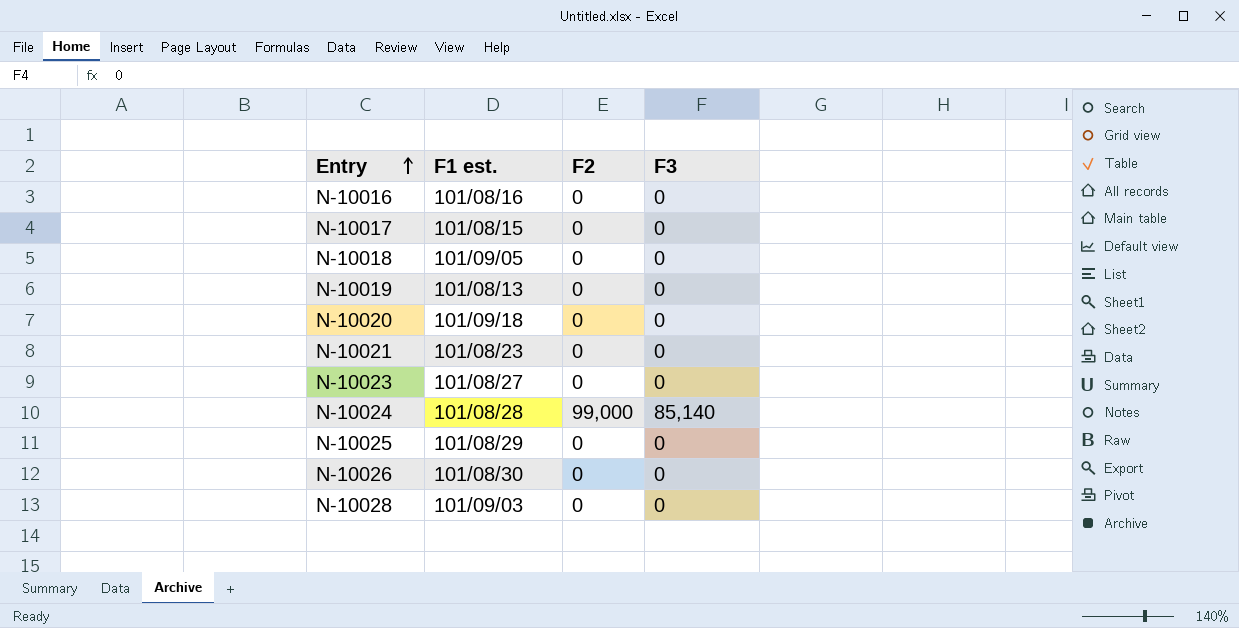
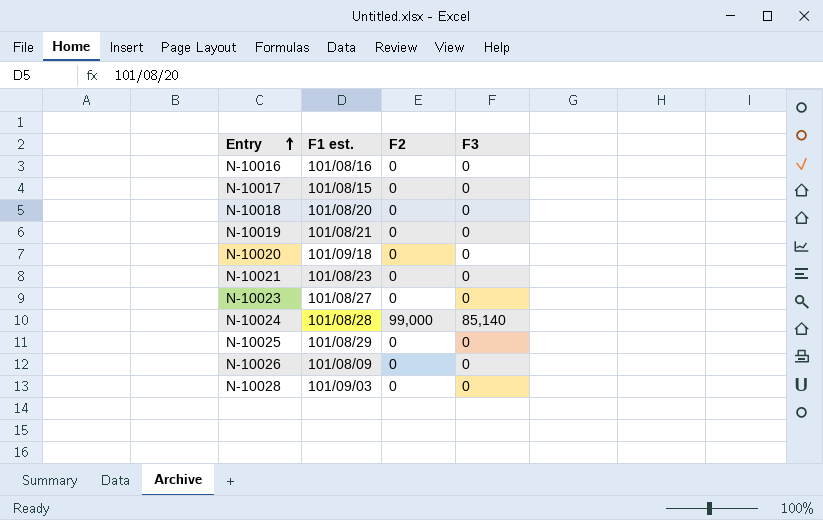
N-10018 | F1 est.: 101/09/05 -> 101/08/20
N-10019 | F1 est.: 101/08/13 -> 101/08/21
N-10026 | F1 est.: 101/08/30 -> 101/08/09

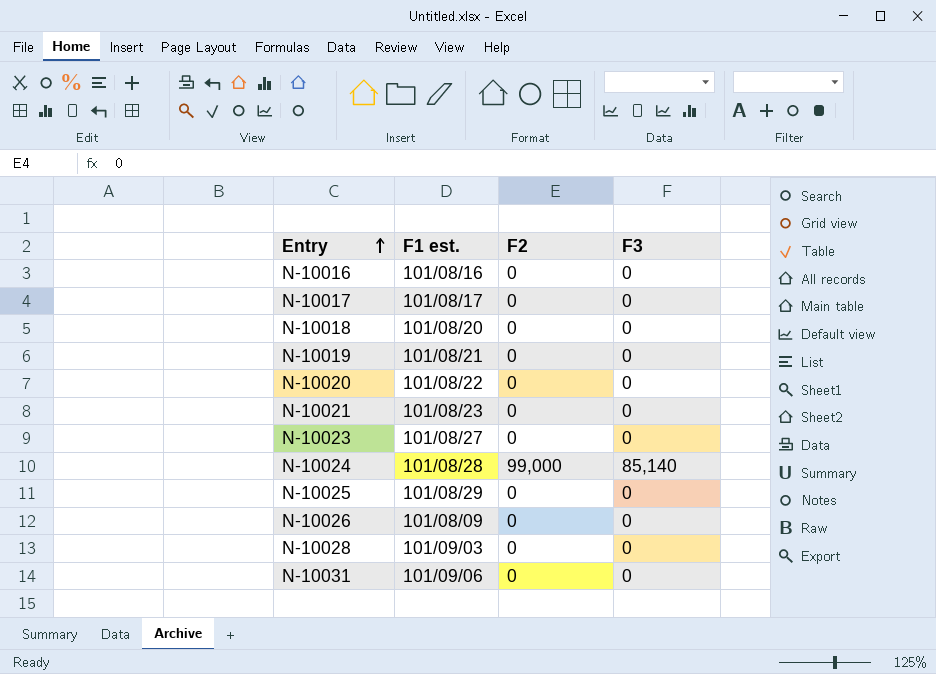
N-10017 | F1 est.: 101/08/15 -> 101/08/17
N-10020 | F1 est.: 101/09/18 -> 101/08/22
row N-10031: none -> 101/09/06 | 0 | 0

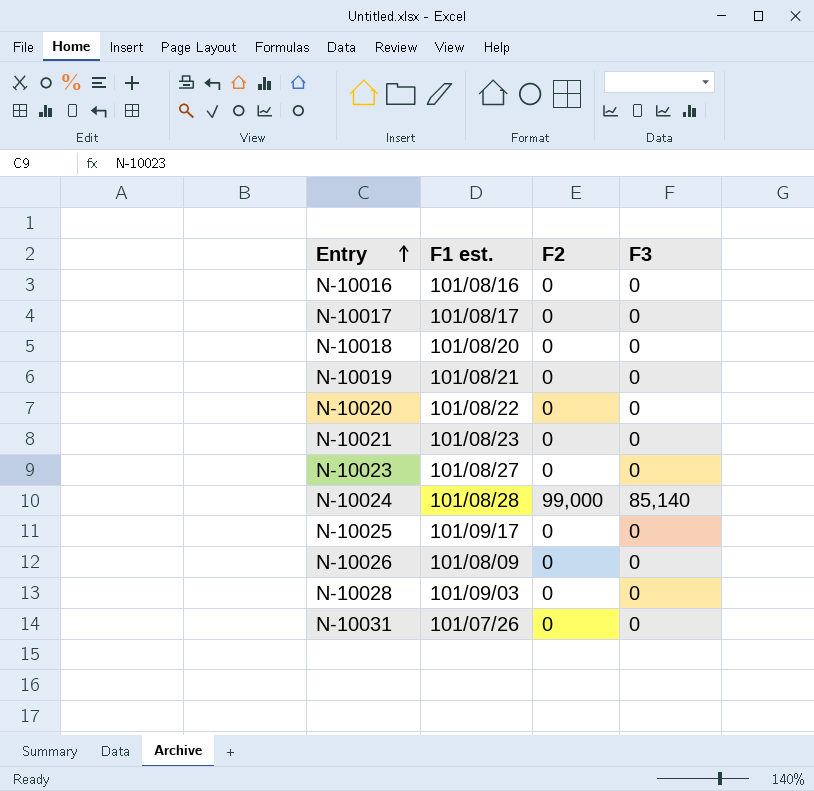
N-10025 | F1 est.: 101/08/29 -> 101/09/17
N-10031 | F1 est.: 101/09/06 -> 101/07/26

